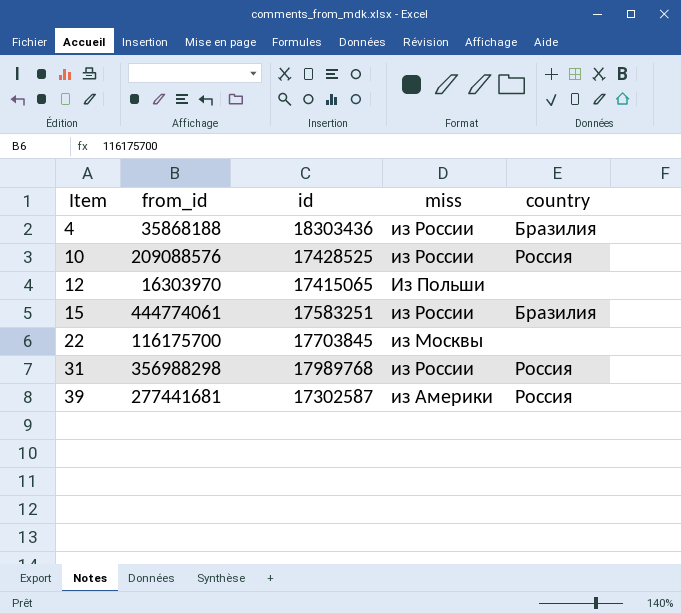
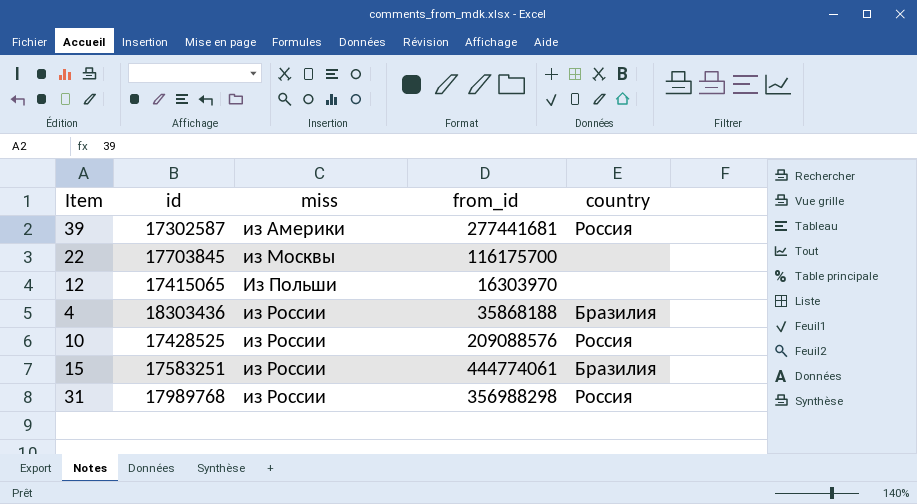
row order: Item ascending -> miss ascending
column from_id | position: 2 -> 4

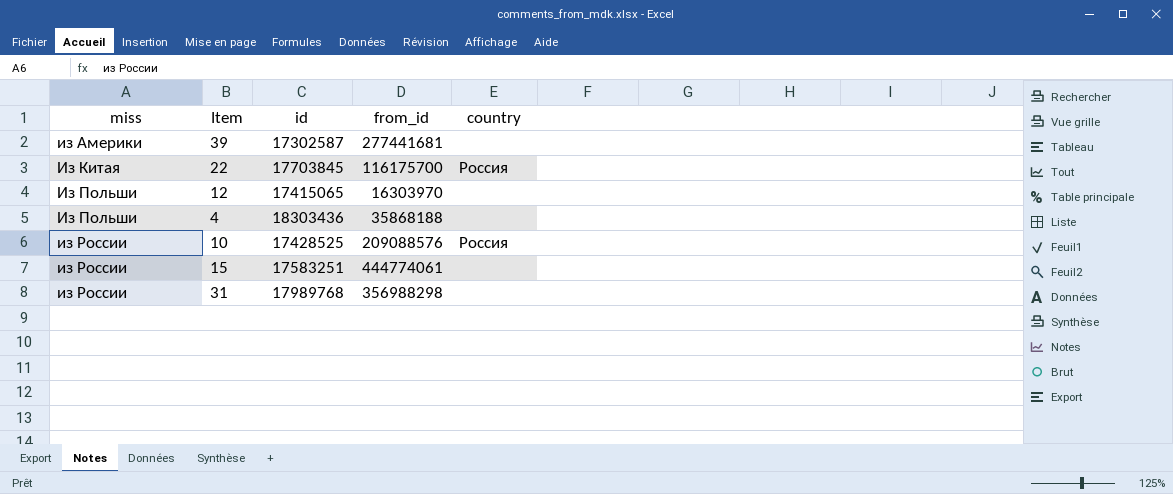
column miss | position: 3 -> 1
39 | country: Россия -> none
22 | miss: из Москвы -> Из Китая
22 | country: none -> Россия
4 | miss: из России -> Из Польши
4 | country: Бразилия -> none
15 | country: Бразилия -> none
31 | country: Россия -> none

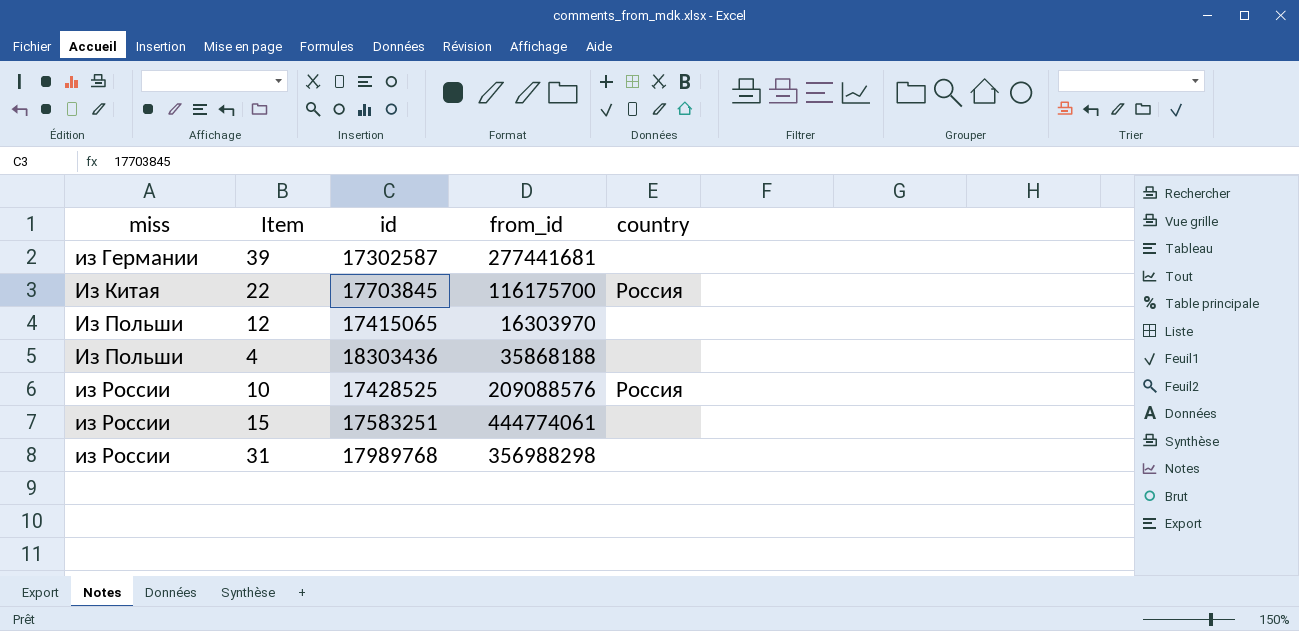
39 | miss: из Америки -> из Германии

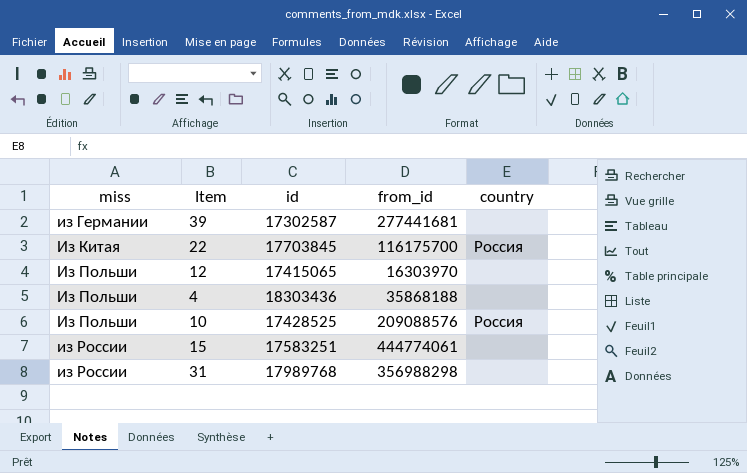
10 | miss: из России -> Из Польши

